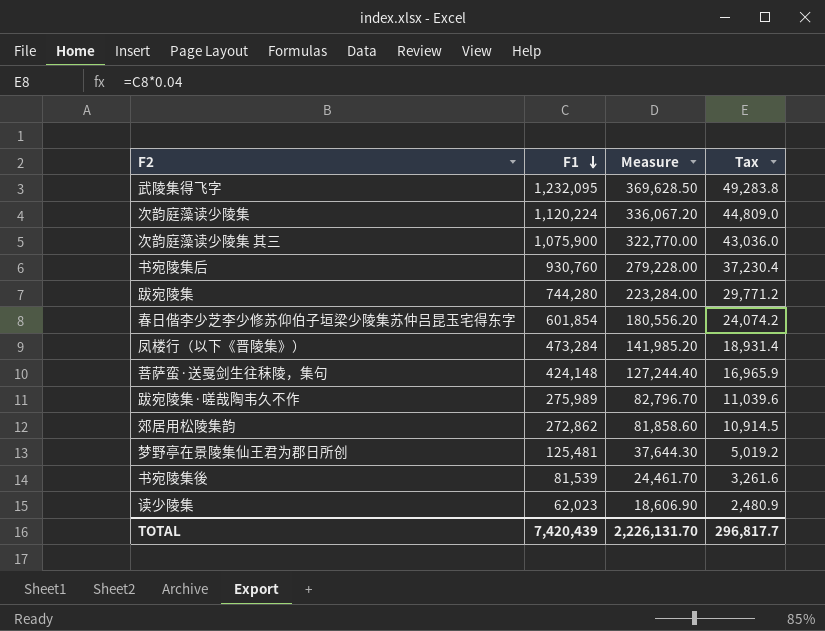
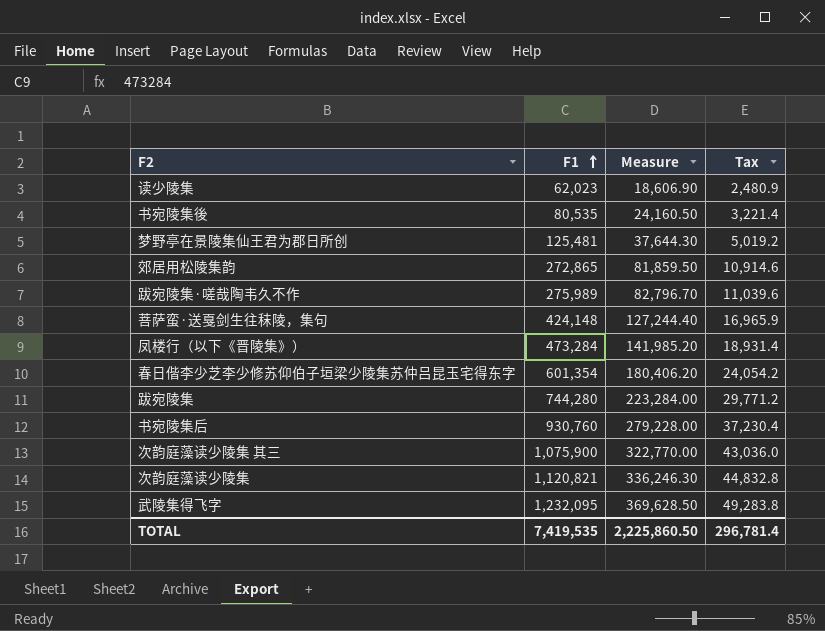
row order: F1 descending -> F1 ascending
书宛陵集後 | F1: 81,539 -> 80,535
书宛陵集後 | Measure: 24,461.70 -> 24,160.50
书宛陵集後 | Tax: 3,261.6 -> 3,221.4
郊居用松陵集韵 | F1: 272,862 -> 272,865
郊居用松陵集韵 | Measure: 81,858.60 -> 81,859.50
郊居用松陵集韵 | Tax: 10,914.5 -> 10,914.6
春日偕李少芝李少修苏仰伯子垣梁少陵集苏仲吕昆玉宅得东字 | F1: 601,854 -> 601,354
春日偕李少芝李少修苏仰伯子垣梁少陵集苏仲吕昆玉宅得东字 | Measure: 180,556.20 -> 180,406.20
春日偕李少芝李少修苏仰伯子垣梁少陵集苏仲吕昆玉宅得东字 | Tax: 24,074.2 -> 24,054.2
次韵庭藻读少陵集 | F1: 1,120,224 -> 1,120,821
次韵庭藻读少陵集 | Measure: 336,067.20 -> 336,246.30
次韵庭藻读少陵集 | Tax: 44,809.0 -> 44,832.8
TOTAL | F1: 7,420,439 -> 7,419,535
TOTAL | Measure: 2,226,131.70 -> 2,225,860.50
TOTAL | Tax: 296,817.7 -> 296,781.4

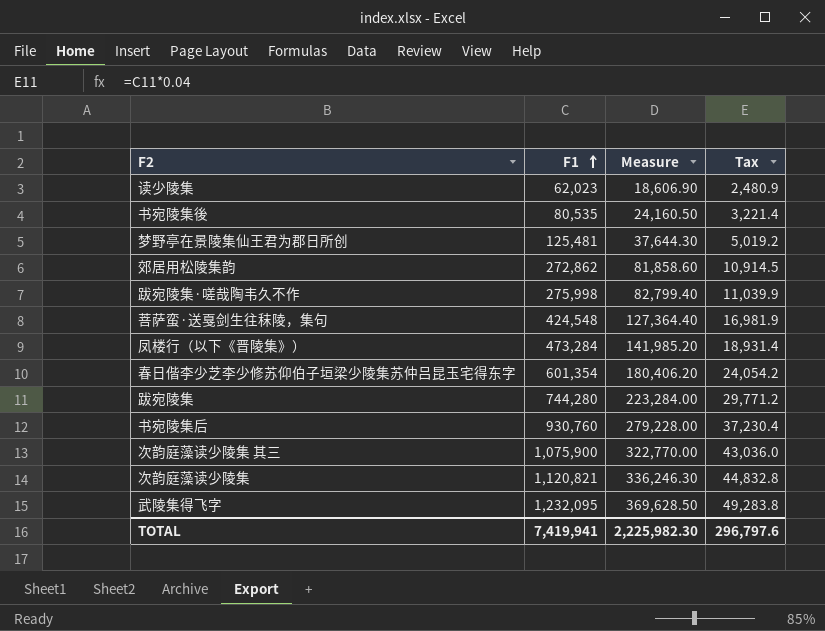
郊居用松陵集韵 | F1: 272,865 -> 272,862
郊居用松陵集韵 | Measure: 81,859.50 -> 81,858.60
郊居用松陵集韵 | Tax: 10,914.6 -> 10,914.5
跋宛陵集·嗟哉陶韦久不作 | F1: 275,989 -> 275,998
跋宛陵集·嗟哉陶韦久不作 | Measure: 82,796.70 -> 82,799.40
跋宛陵集·嗟哉陶韦久不作 | Tax: 11,039.6 -> 11,039.9
菩萨蛮·送戛剑生往秣陵，集句 | F1: 424,148 -> 424,548
菩萨蛮·送戛剑生往秣陵，集句 | Measure: 127,244.40 -> 127,364.40
菩萨蛮·送戛剑生往秣陵，集句 | Tax: 16,965.9 -> 16,981.9
TOTAL | F1: 7,419,535 -> 7,419,941
TOTAL | Measure: 2,225,860.50 -> 2,225,982.30
TOTAL | Tax: 296,781.4 -> 296,797.6

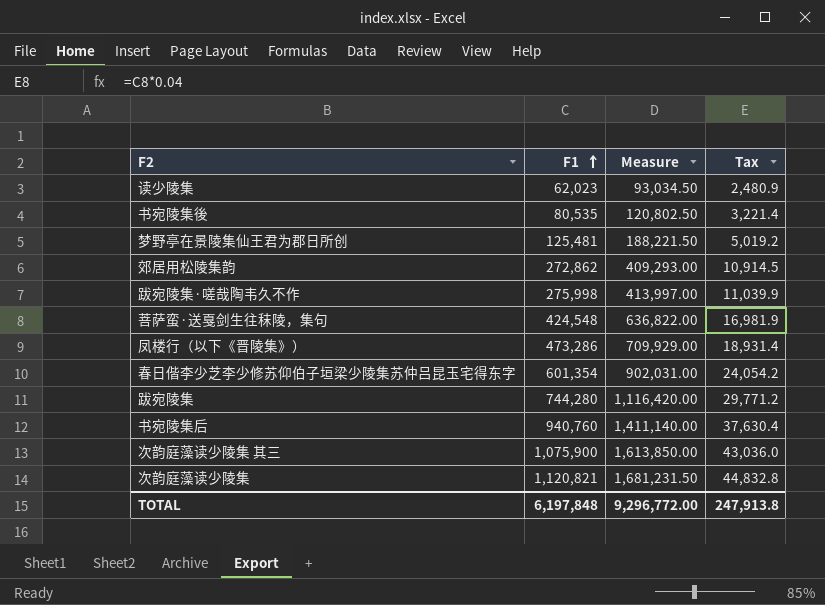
column Measure | formula: [F1] * 0.3 -> [F1] * 1.5
row 武陵集得飞字: 1,232,095 | 369,628.50 | 49,283.8 -> none
凤楼行（以下《晋陵集》） | F1: 473,284 -> 473,286
书宛陵集后 | F1: 930,760 -> 940,760
书宛陵集后 | Tax: 37,230.4 -> 37,630.4
TOTAL | F1: 7,419,941 -> 6,197,848
TOTAL | Measure: 2,225,982.30 -> 9,296,772.00
TOTAL | Tax: 296,797.6 -> 247,913.8

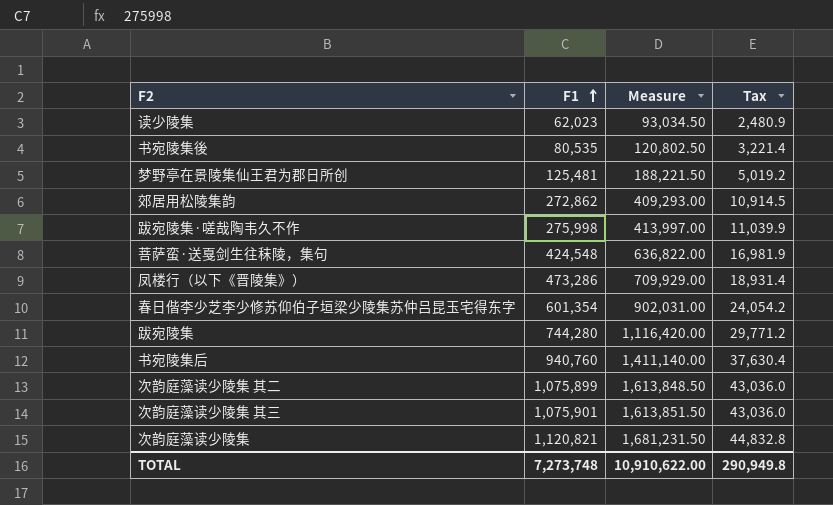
row 次韵庭藻读少陵集 其二: none -> 1,075,899 | 1,613,848.50 | 43,036.0
次韵庭藻读少陵集 其三 | F1: 1,075,900 -> 1,075,901
次韵庭藻读少陵集 其三 | Measure: 1,613,850.00 -> 1,613,851.50
TOTAL | F1: 6,197,848 -> 7,273,748
TOTAL | Measure: 9,296,772.00 -> 10,910,622.00
TOTAL | Tax: 247,913.8 -> 290,949.8

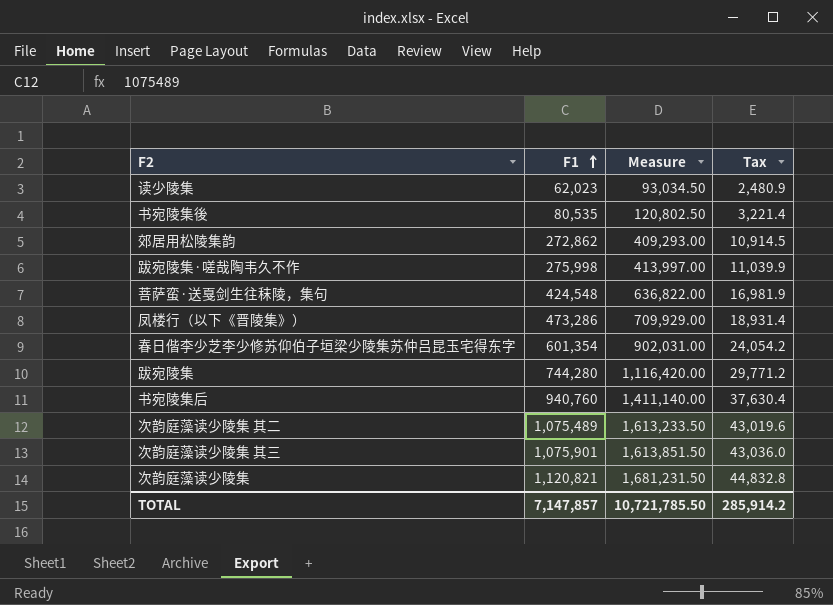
row 梦野亭在景陵集仙王君为郡日所创: 125,481 | 188,221.50 | 5,019.2 -> none
次韵庭藻读少陵集 其二 | F1: 1,075,899 -> 1,075,489
次韵庭藻读少陵集 其二 | Measure: 1,613,848.50 -> 1,613,233.50
次韵庭藻读少陵集 其二 | Tax: 43,036.0 -> 43,019.6
TOTAL | F1: 7,273,748 -> 7,147,857
TOTAL | Measure: 10,910,622.00 -> 10,721,785.50
TOTAL | Tax: 290,949.8 -> 285,914.2

